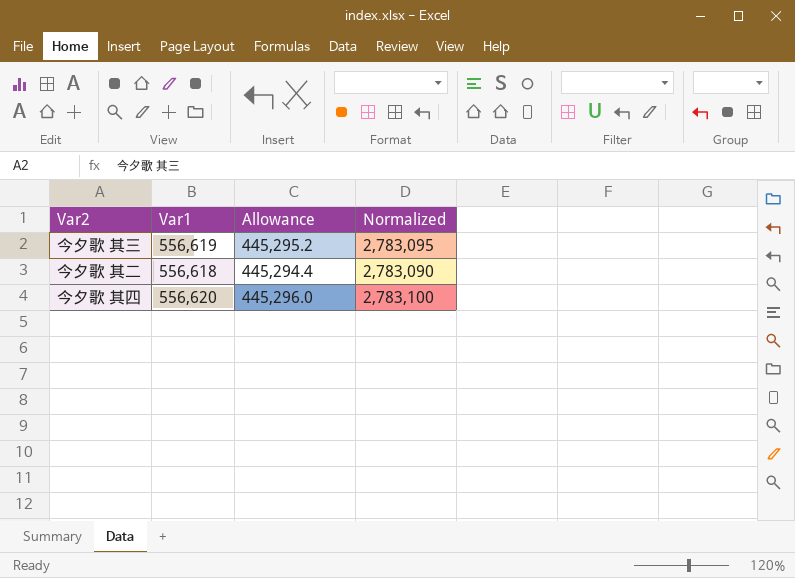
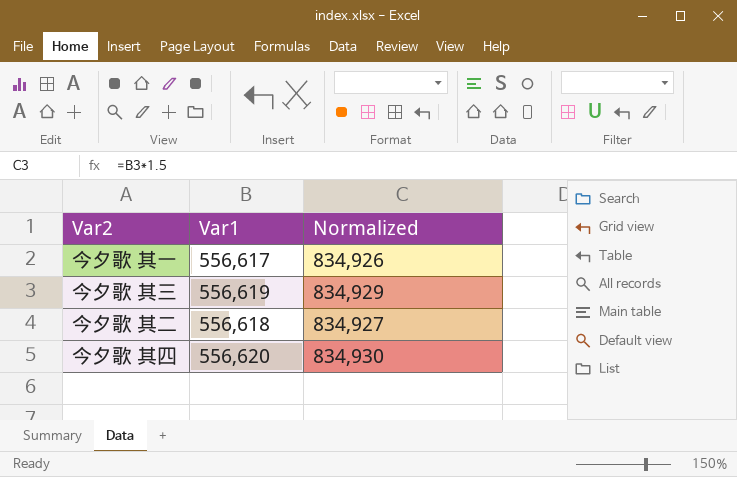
column Allowance | formula: [Var1] * 0.8 -> none
column Normalized | formula: [Var1] * 5 -> [Var1] * 1.5
row 今夕歌 其一: none -> 556,617 | 834,926

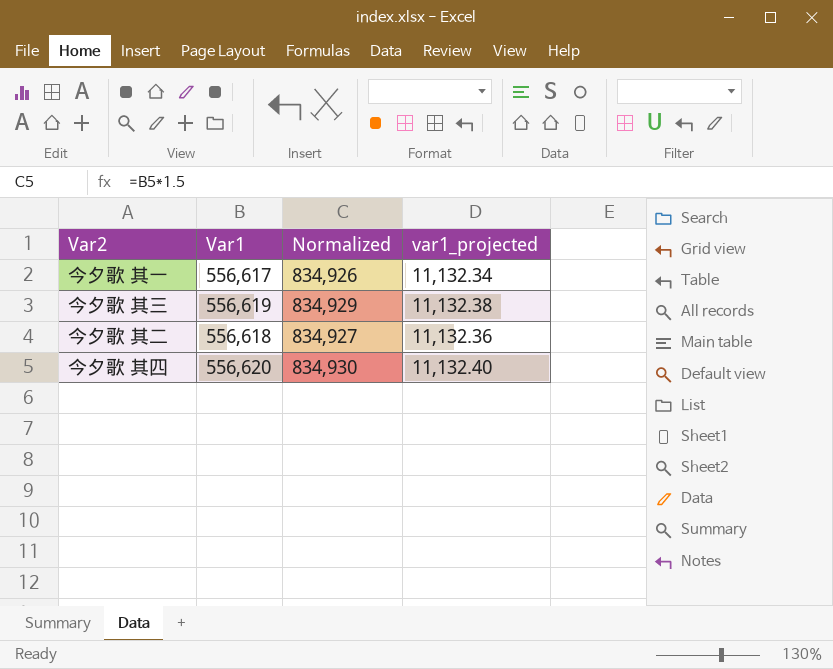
column var1_projected | formula: none -> [Var1] * 0.02

